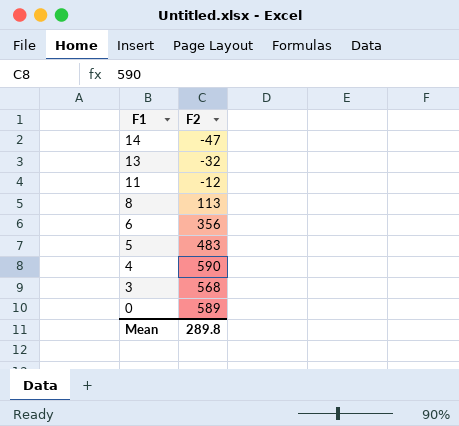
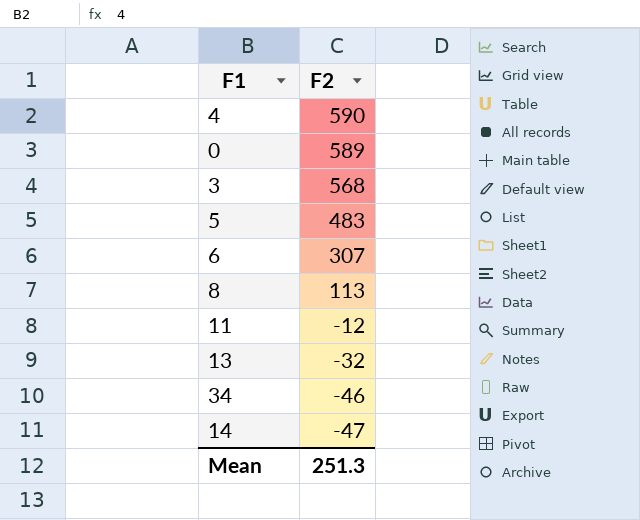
row order: F1 descending -> F2 descending
6 | F2: 356 -> 307
row 34: none -> -46
Mean | F2: 289.8 -> 251.3

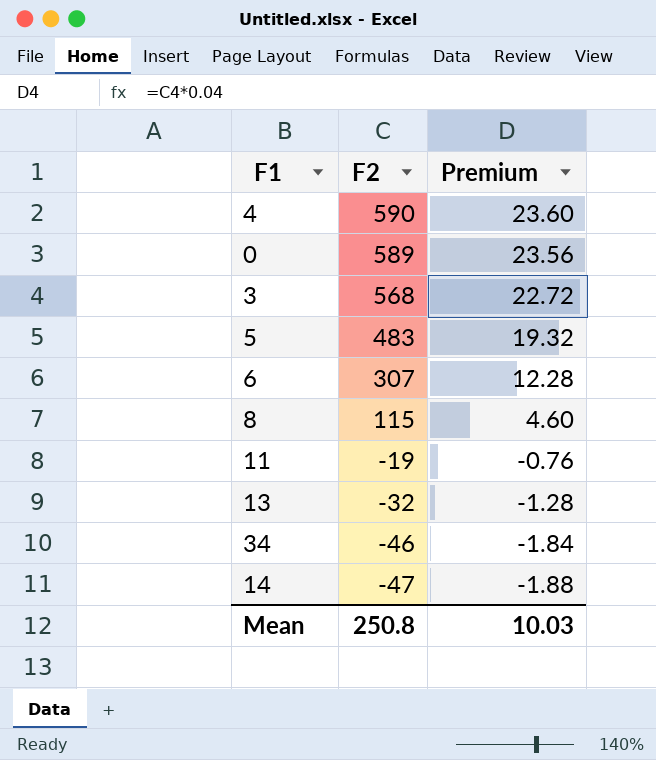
column Premium | formula: none -> [F2] * 0.04
8 | F2: 113 -> 115
11 | F2: -12 -> -19
Mean | F2: 251.3 -> 250.8

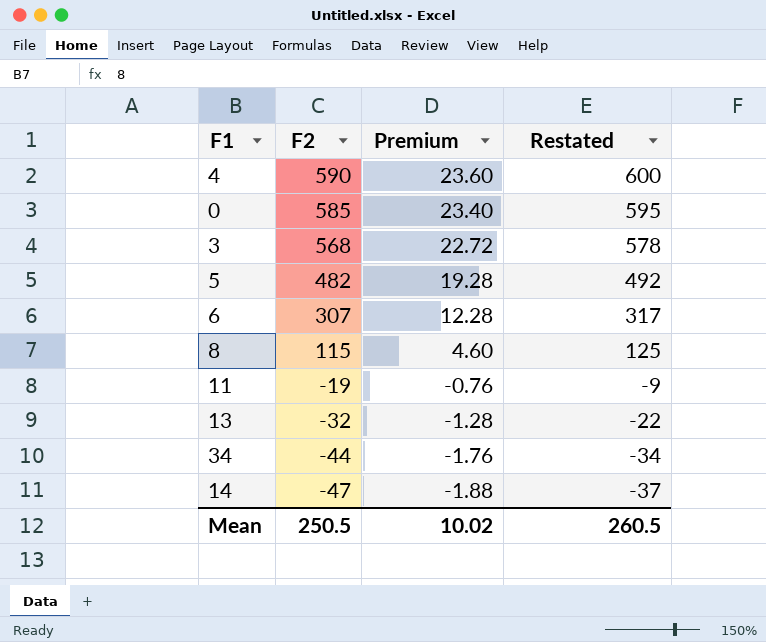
column Restated | formula: none -> [F2] + 10
0 | F2: 589 -> 585
0 | Premium: 23.56 -> 23.40
5 | F2: 483 -> 482
5 | Premium: 19.32 -> 19.28
34 | F2: -46 -> -44
34 | Premium: -1.84 -> -1.76
Mean | F2: 250.8 -> 250.5
Mean | Premium: 10.03 -> 10.02

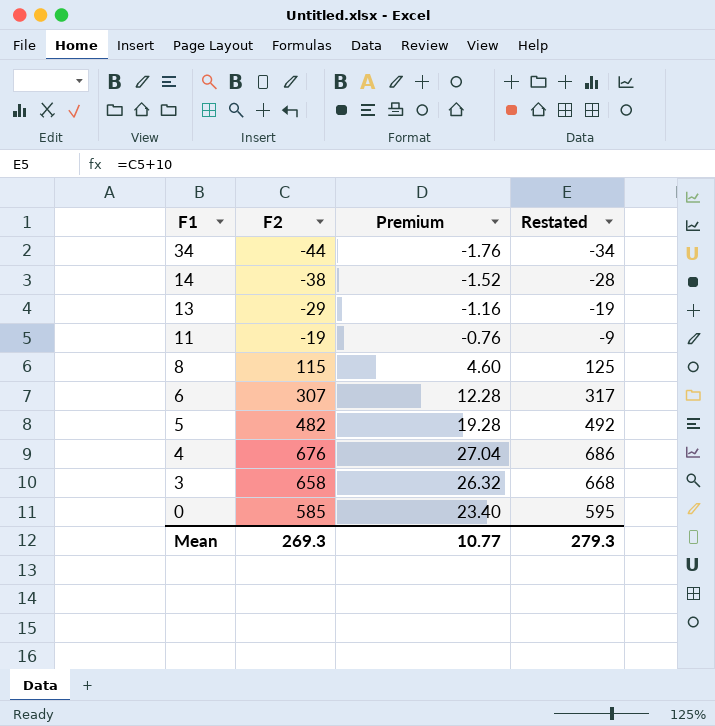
row order: F2 descending -> F1 descending
14 | F2: -47 -> -38
14 | Premium: -1.88 -> -1.52
14 | Restated: -37 -> -28
13 | F2: -32 -> -29
13 | Premium: -1.28 -> -1.16
13 | Restated: -22 -> -19
4 | F2: 590 -> 676
4 | Premium: 23.60 -> 27.04
4 | Restated: 600 -> 686
3 | F2: 568 -> 658
3 | Premium: 22.72 -> 26.32
3 | Restated: 578 -> 668
Mean | F2: 250.5 -> 269.3
Mean | Premium: 10.02 -> 10.77
Mean | Restated: 260.5 -> 279.3

